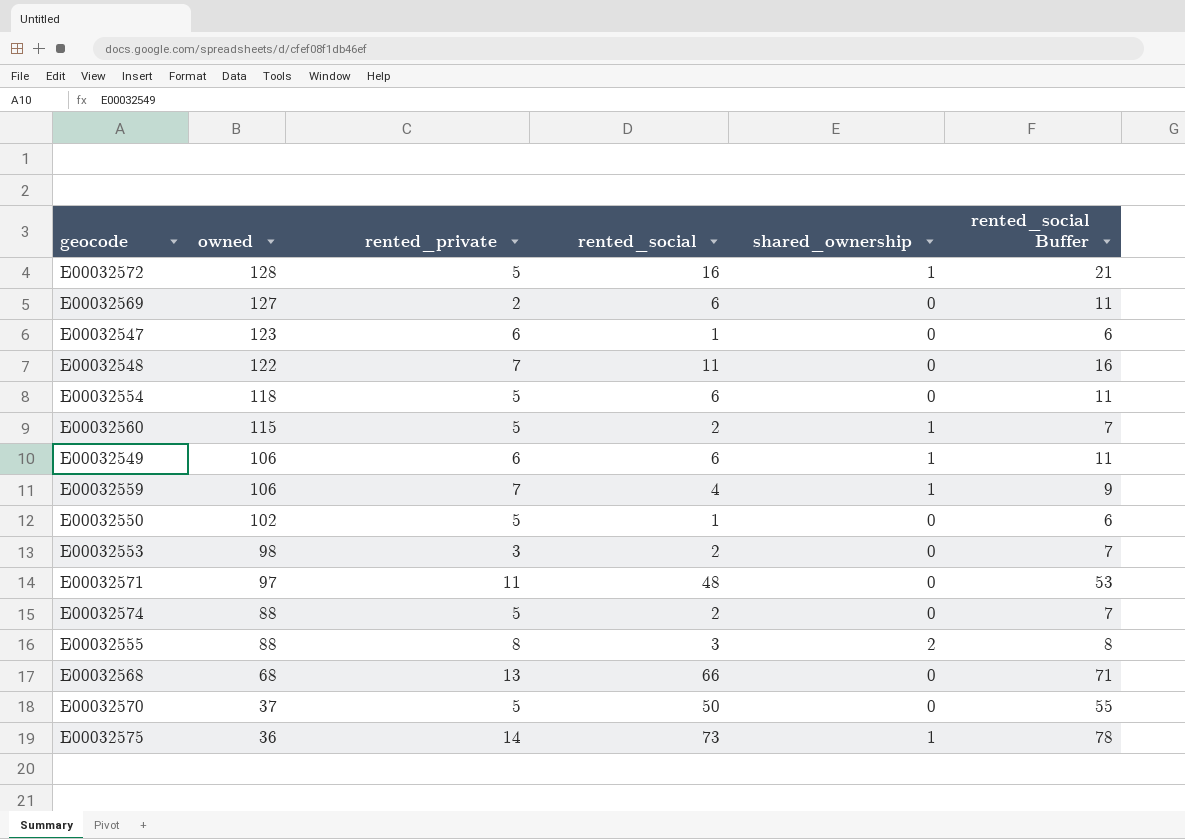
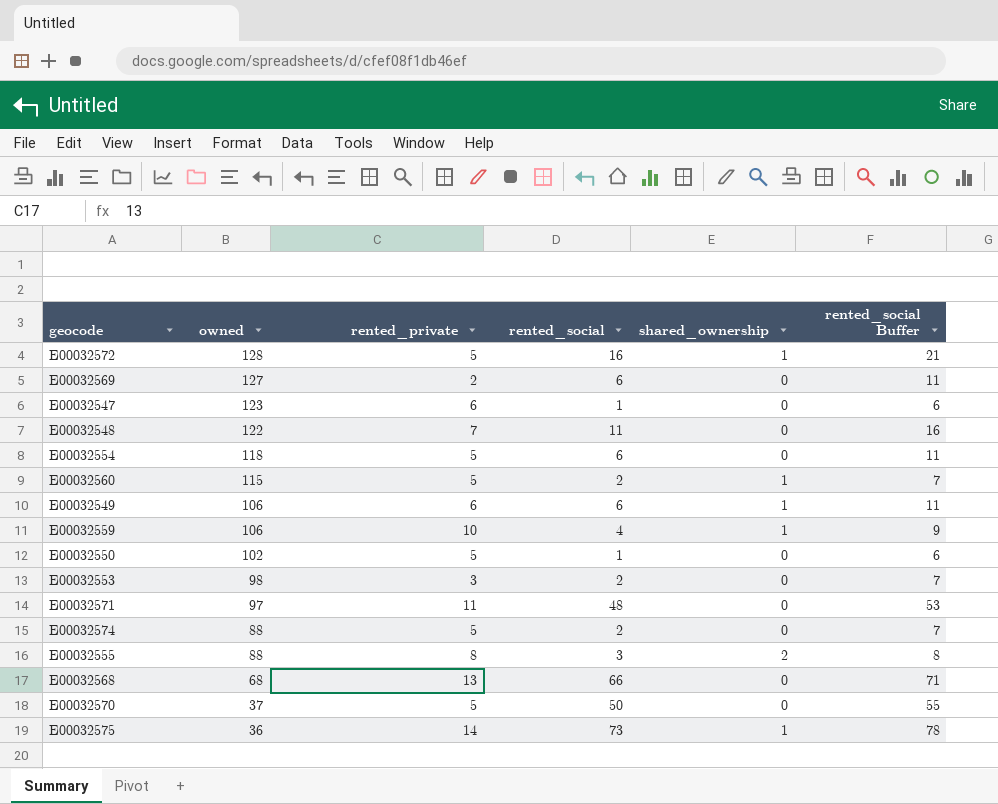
E00032559 | rented_private: 7 -> 10

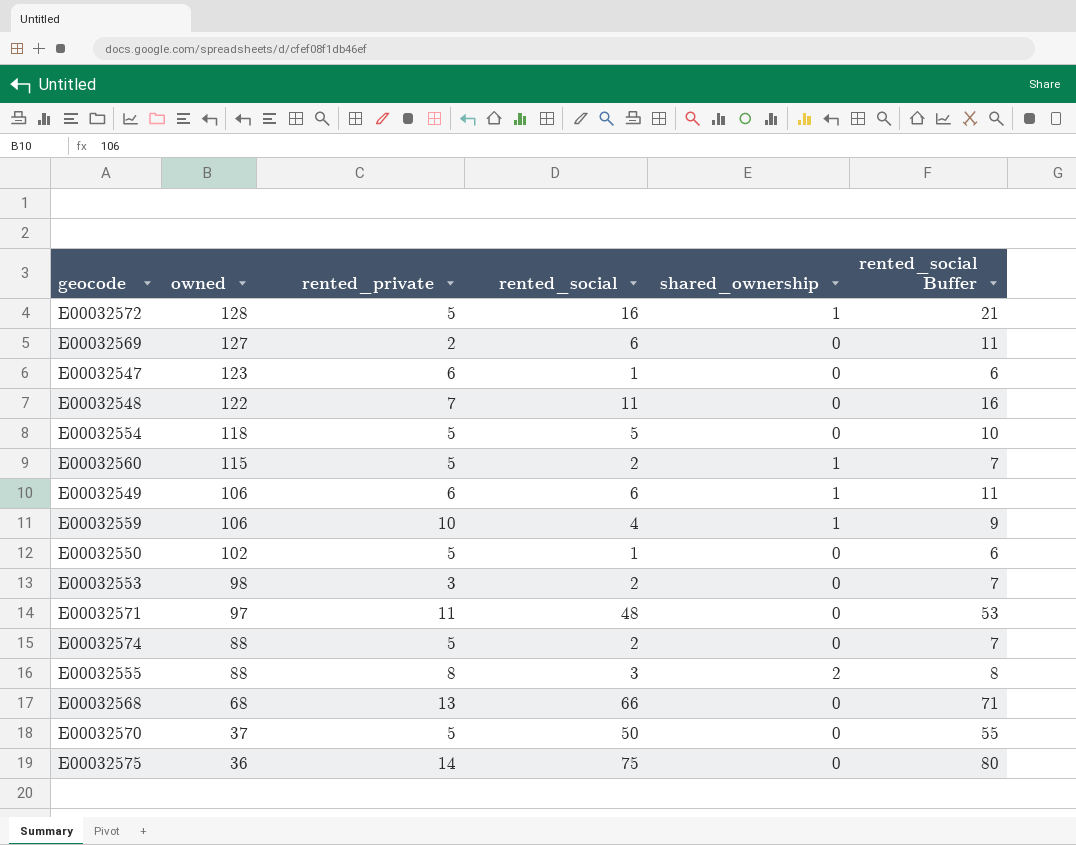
E00032554 | rented_social: 6 -> 5
E00032554 | rented_social Buffer: 11 -> 10
E00032575 | rented_social: 73 -> 75
E00032575 | shared_ownership: 1 -> 0
E00032575 | rented_social Buffer: 78 -> 80

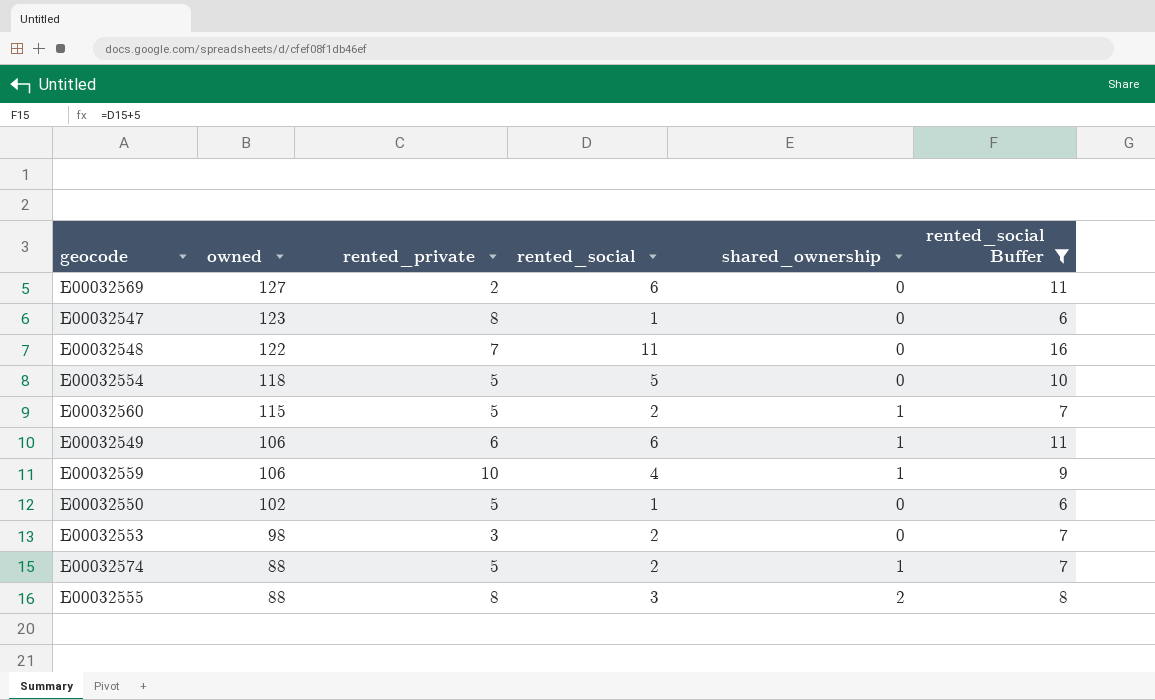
filter: none -> rented_social Buffer <= 16
E00032547 | rented_private: 6 -> 8
E00032574 | shared_ownership: 0 -> 1

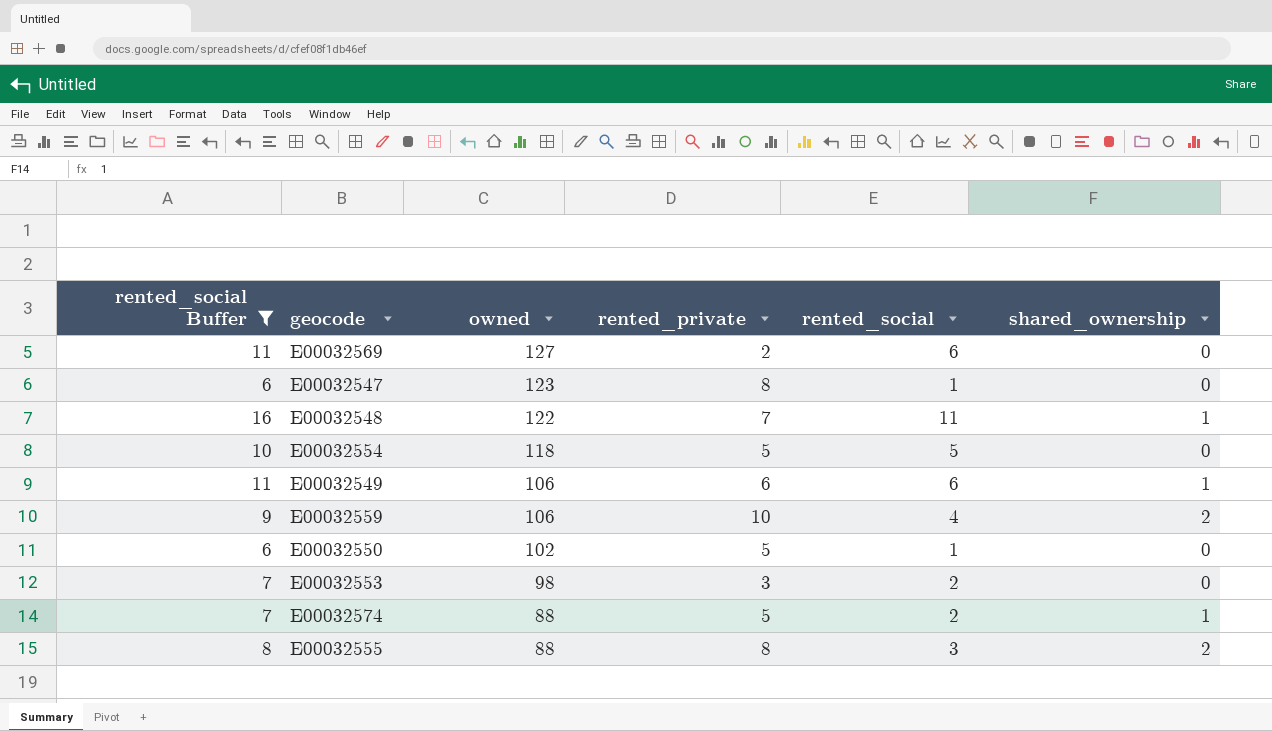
column rented_social Buffer | position: 6 -> 1
row E00032560: 115 | 5 | 2 | 1 | 7 -> none
E00032548 | shared_ownership: 0 -> 1
E00032559 | shared_ownership: 1 -> 2

